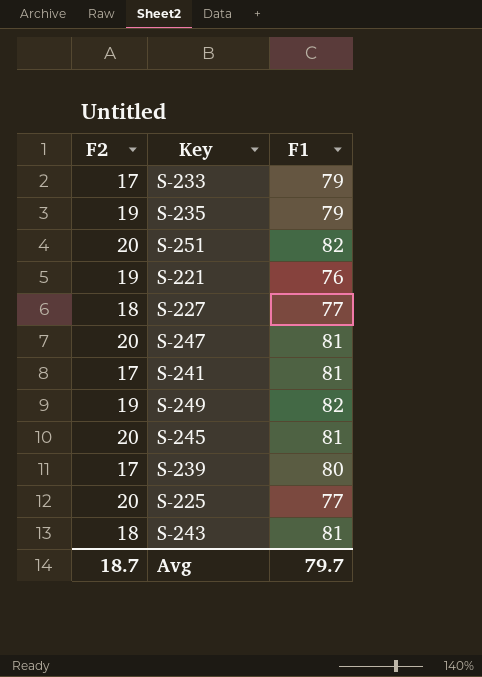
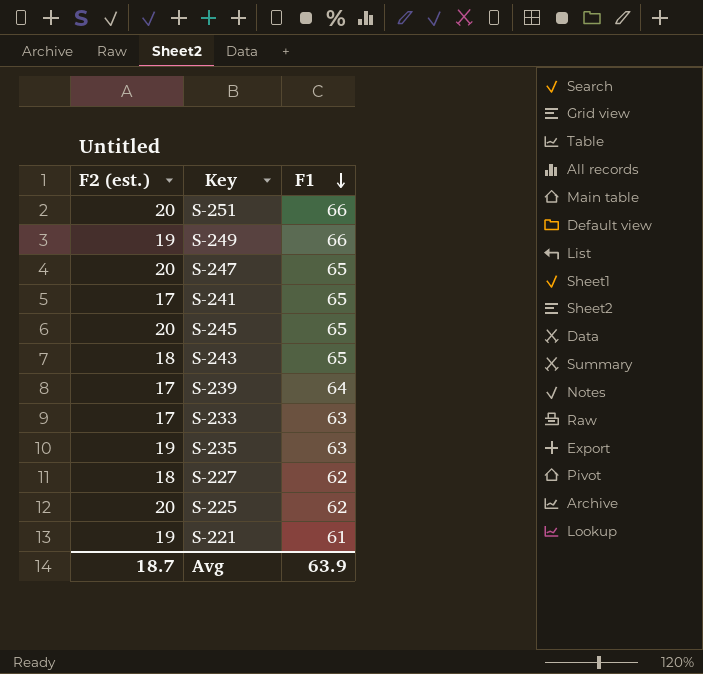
row order: none -> F1 descending
column name: F2 -> F2 (est.)
S-251 | F1: 82 -> 66
S-249 | F1: 82 -> 66
S-247 | F1: 81 -> 65
S-241 | F1: 81 -> 65
S-245 | F1: 81 -> 65
S-243 | F1: 81 -> 65
S-239 | F1: 80 -> 64
S-233 | F1: 79 -> 63
S-235 | F1: 79 -> 63
S-227 | F1: 77 -> 62
S-225 | F1: 77 -> 62
S-221 | F1: 76 -> 61
Avg | F1: 79.7 -> 63.9

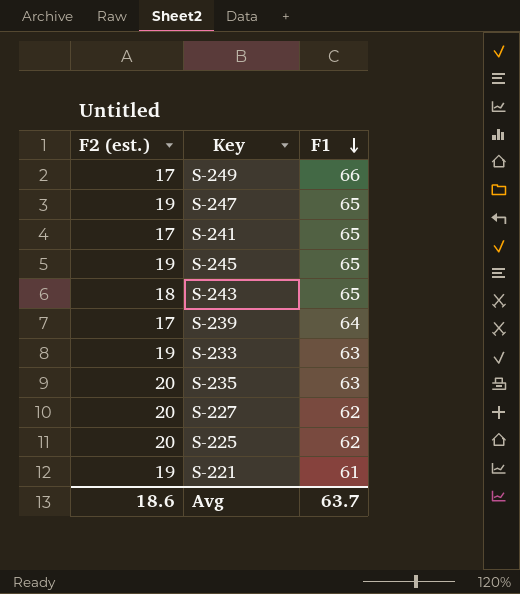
row S-251: 20 | 66 -> none
S-249 | F2 (est.): 19 -> 17
S-247 | F2 (est.): 20 -> 19
S-245 | F2 (est.): 20 -> 19
S-233 | F2 (est.): 17 -> 19
S-235 | F2 (est.): 19 -> 20
S-227 | F2 (est.): 18 -> 20
Avg | F2 (est.): 18.7 -> 18.6
Avg | F1: 63.9 -> 63.7

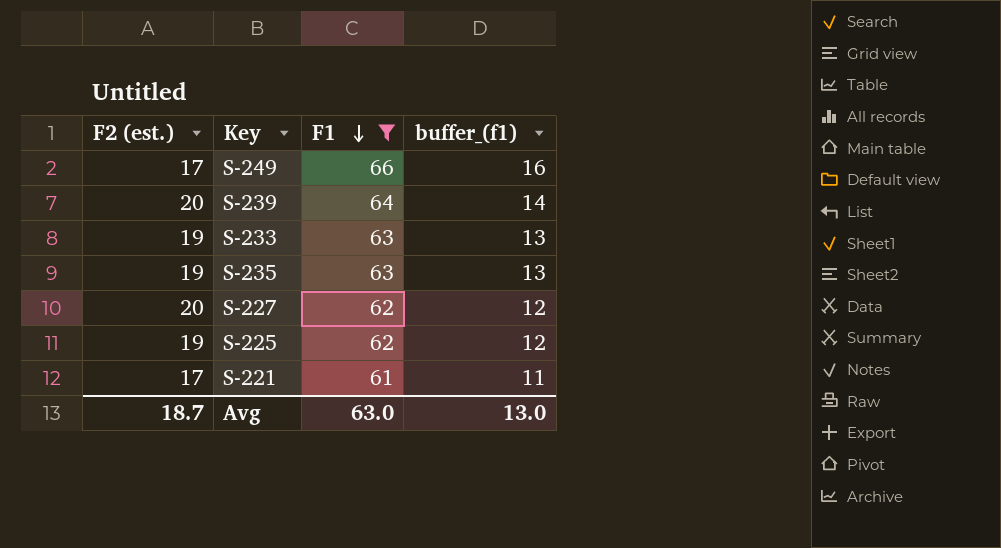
filter: none -> F1 != 65
column buffer_(f1) | formula: none -> [F1] - 50
S-239 | F2 (est.): 17 -> 20
S-235 | F2 (est.): 20 -> 19
S-225 | F2 (est.): 20 -> 19
S-221 | F2 (est.): 19 -> 17
Avg | F2 (est.): 18.6 -> 18.7
Avg | F1: 63.7 -> 63.0

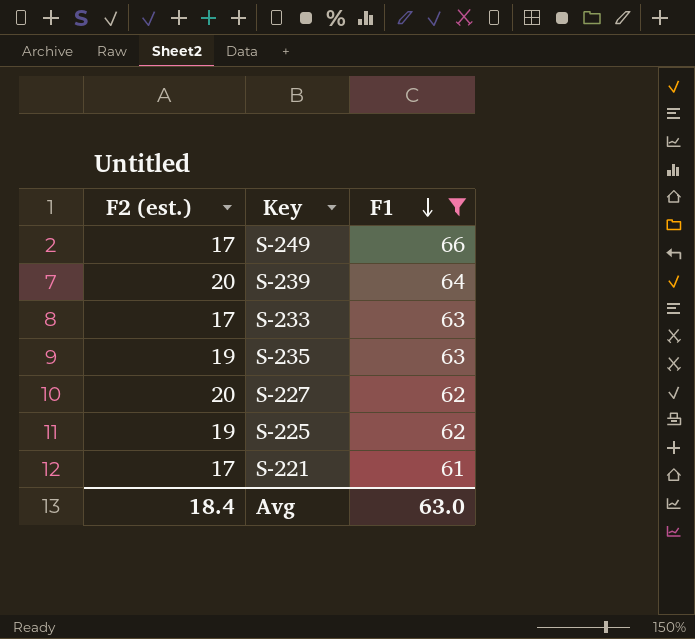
column buffer_(f1) | formula: [F1] - 50 -> none
S-233 | F2 (est.): 19 -> 17
Avg | F2 (est.): 18.7 -> 18.4

